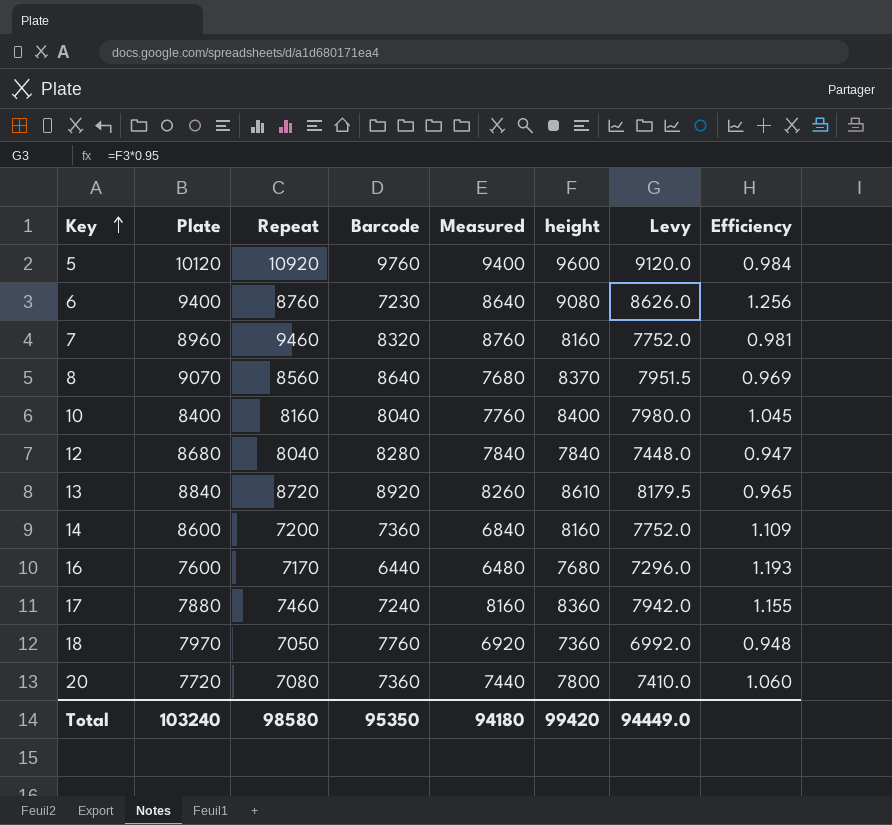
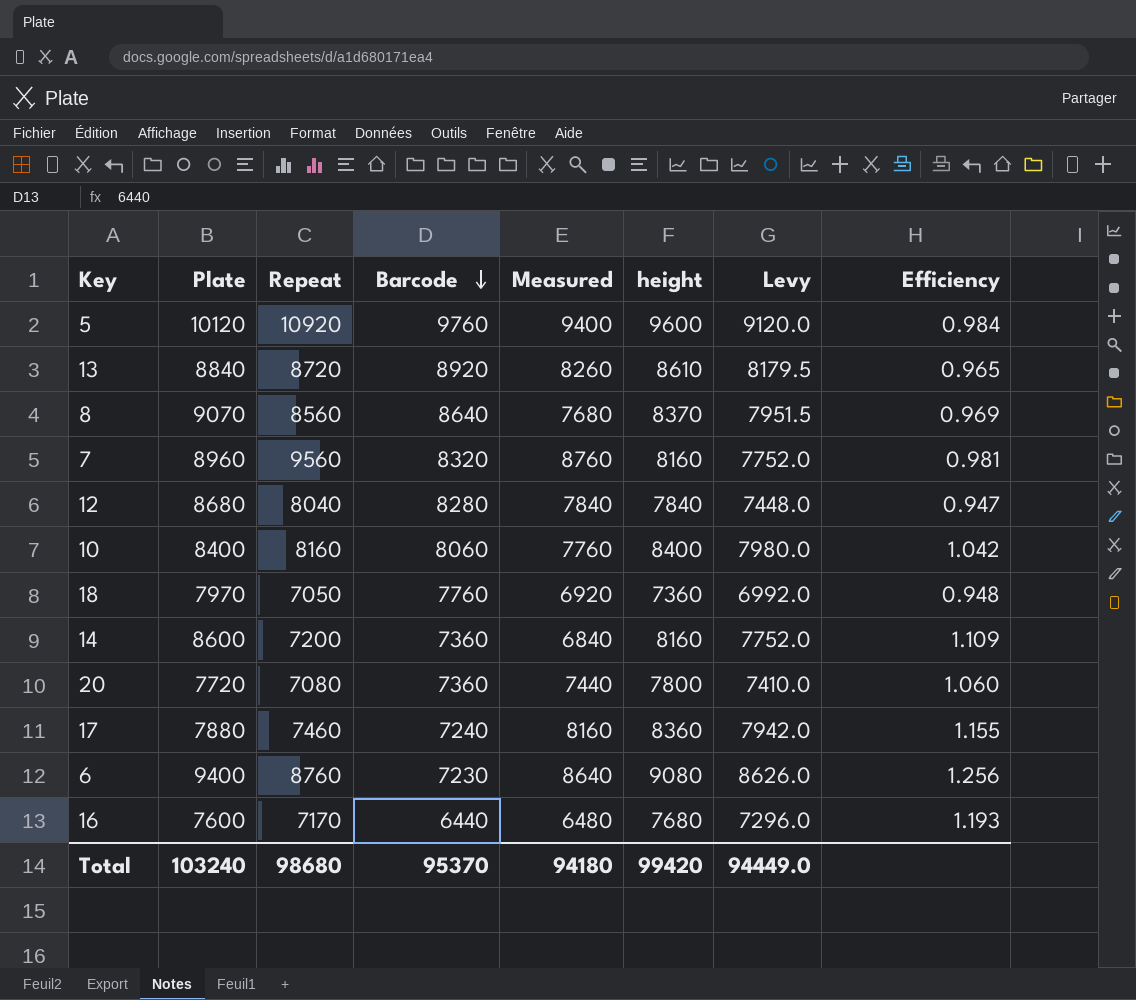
row order: Key ascending -> Barcode descending
7 | Repeat: 9460 -> 9560
10 | Barcode: 8040 -> 8060
10 | Efficiency: 1.045 -> 1.042
Total | Repeat: 98580 -> 98680
Total | Barcode: 95350 -> 95370

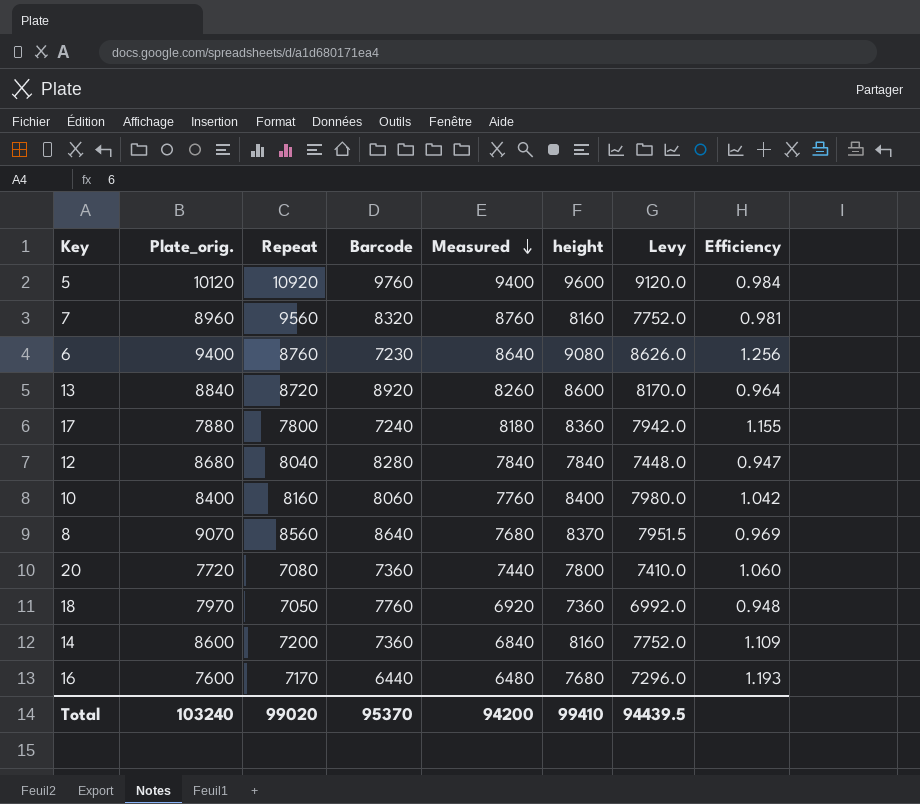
row order: Barcode descending -> Measured descending
column name: Plate -> Plate_orig.
13 | height: 8610 -> 8600
13 | Levy: 8179.5 -> 8170.0
13 | Efficiency: 0.965 -> 0.964
17 | Repeat: 7460 -> 7800
17 | Measured: 8160 -> 8180
Total | Repeat: 98680 -> 99020
Total | Measured: 94180 -> 94200
Total | height: 99420 -> 99410
Total | Levy: 94449.0 -> 94439.5

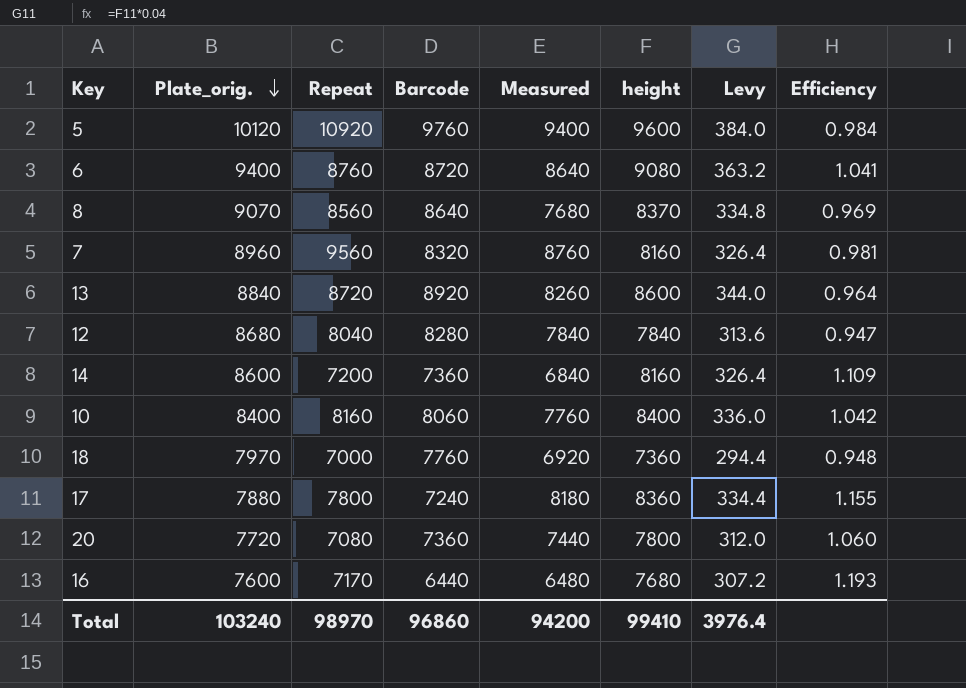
row order: Measured descending -> Plate_orig. descending
column Levy | formula: [height] * 0.95 -> [height] * 0.04
6 | Barcode: 7230 -> 8720
6 | Efficiency: 1.256 -> 1.041
18 | Repeat: 7050 -> 7000
Total | Repeat: 99020 -> 98970
Total | Barcode: 95370 -> 96860
Total | Levy: 94439.5 -> 3976.4

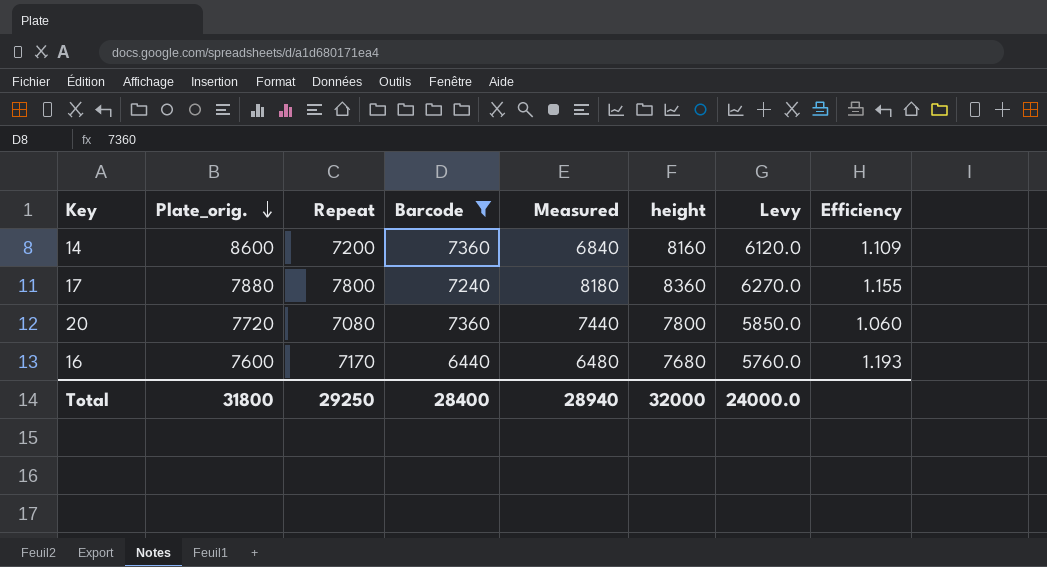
filter: none -> Barcode <= 7360
column Levy | formula: [height] * 0.04 -> [height] * 0.75
Total | Plate_orig.: 103240 -> 31800
Total | Repeat: 98970 -> 29250
Total | Barcode: 96860 -> 28400
Total | Measured: 94200 -> 28940
Total | height: 99410 -> 32000
Total | Levy: 3976.4 -> 24000.0

